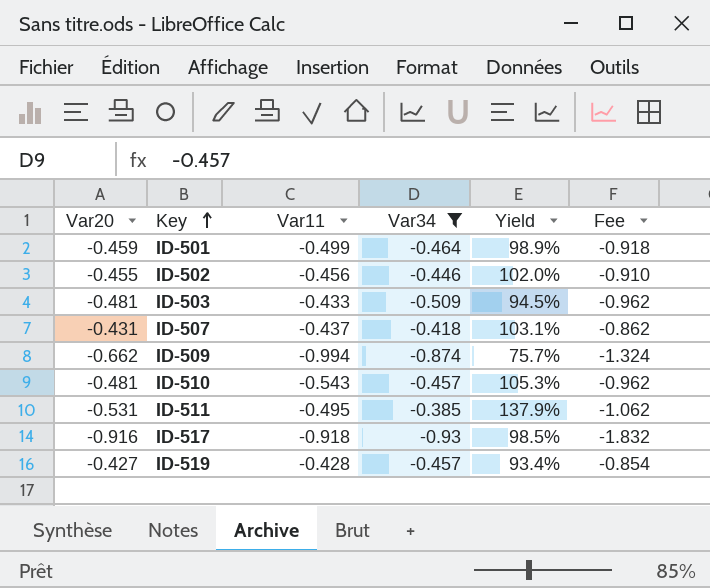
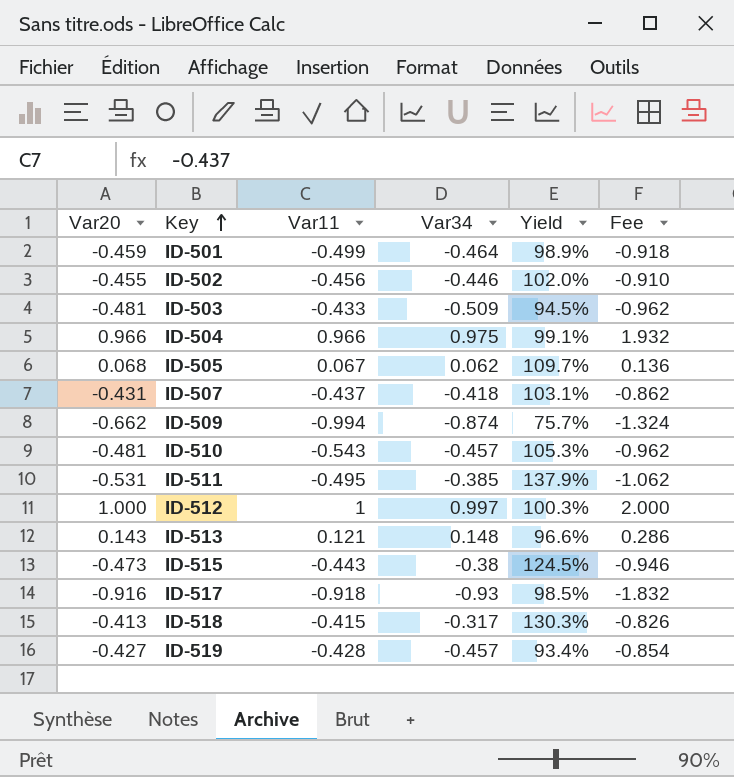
filter: Var34 <= -0.385 -> none

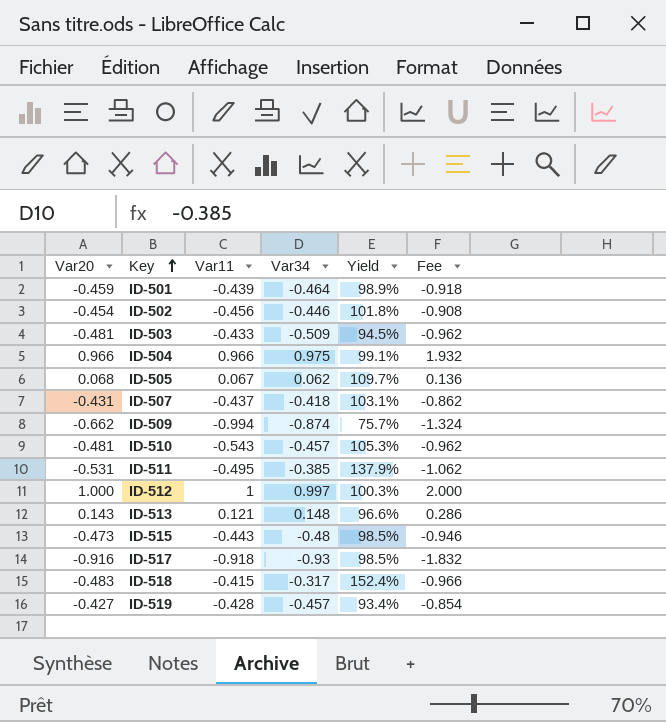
ID-501 | Var11: -0.499 -> -0.439
ID-502 | Var20: -0.455 -> -0.454
ID-502 | Yield: 102.0% -> 101.8%
ID-502 | Fee: -0.910 -> -0.908
ID-515 | Var34: -0.38 -> -0.48
ID-515 | Yield: 124.5% -> 98.5%
ID-518 | Var20: -0.413 -> -0.483
ID-518 | Yield: 130.3% -> 152.4%
ID-518 | Fee: -0.826 -> -0.966

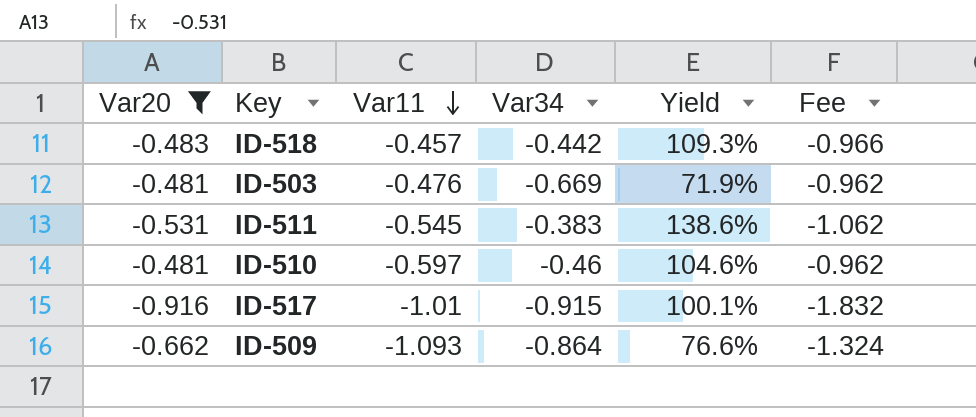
filter: none -> Var20 <= -0.481
row order: Key ascending -> Var11 descending
ID-518 | Var11: -0.415 -> -0.457
ID-518 | Var34: -0.317 -> -0.442
ID-518 | Yield: 152.4% -> 109.3%
ID-503 | Var11: -0.433 -> -0.476
ID-503 | Var34: -0.509 -> -0.669
ID-503 | Yield: 94.5% -> 71.9%
ID-511 | Var11: -0.495 -> -0.545
ID-511 | Var34: -0.385 -> -0.383
ID-511 | Yield: 137.9% -> 138.6%
ID-510 | Var11: -0.543 -> -0.597
ID-510 | Var34: -0.457 -> -0.46
ID-510 | Yield: 105.3% -> 104.6%
ID-517 | Var11: -0.918 -> -1.01
ID-517 | Var34: -0.93 -> -0.915
ID-517 | Yield: 98.5% -> 100.1%
ID-509 | Var11: -0.994 -> -1.093
ID-509 | Var34: -0.874 -> -0.864
ID-509 | Yield: 75.7% -> 76.6%

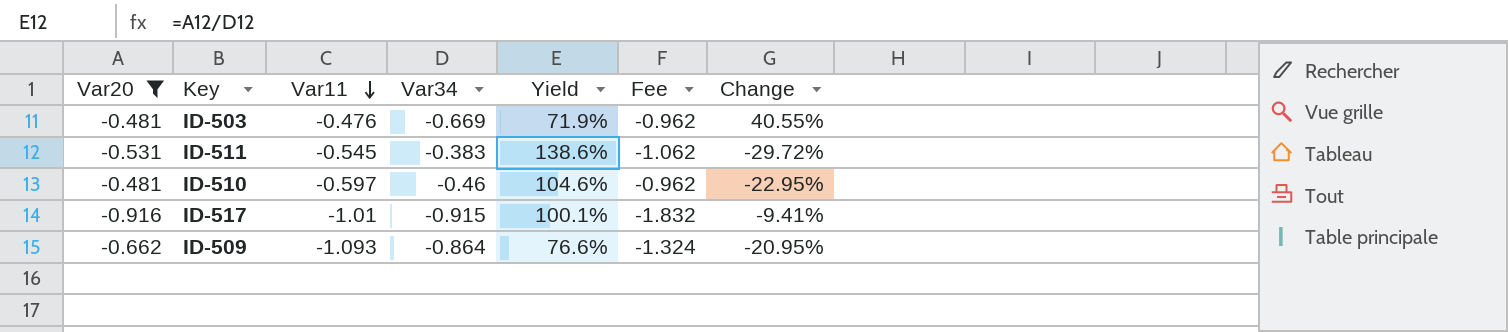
column Change | formula: none -> ([Var34] - [Var11]) / [Var11]
row ID-518: -0.483 | -0.457 | -0.442 | 109.3% | -0.966 -> none

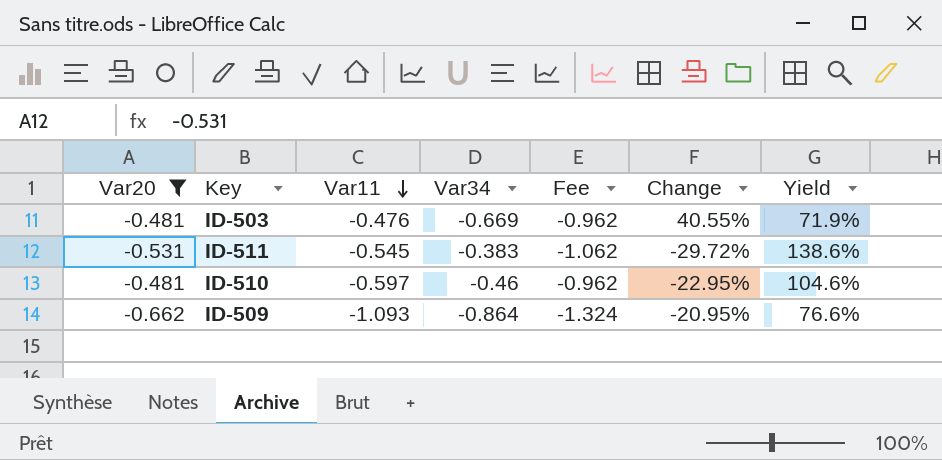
column Yield | position: 5 -> 7
row ID-517: -0.916 | -1.01 | -0.915 | 100.1% | -1.832 | -9.41% -> none

